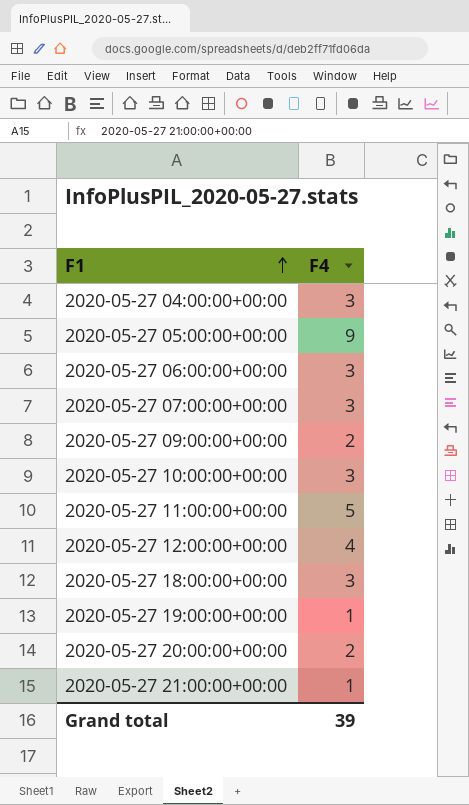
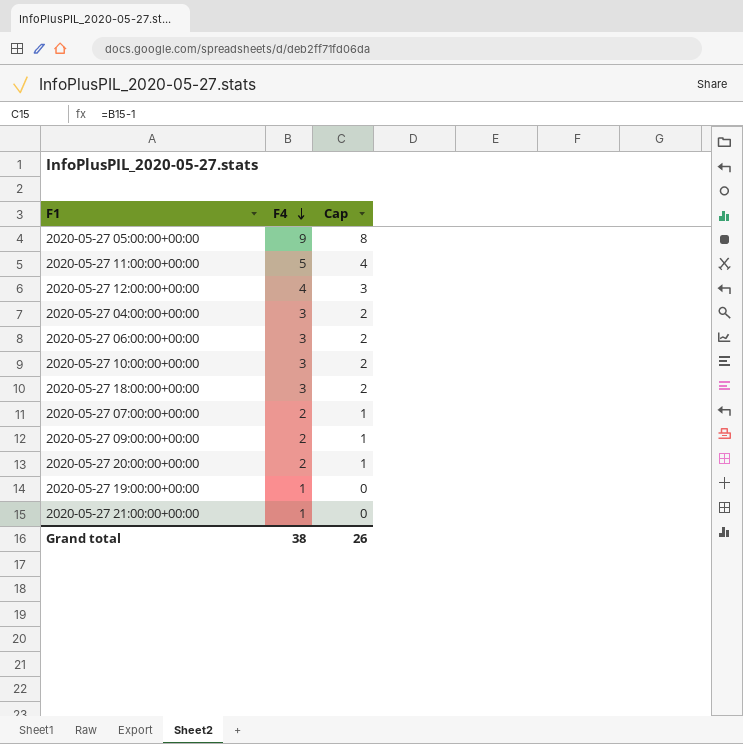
row order: F1 ascending -> F4 descending
column Cap | formula: none -> [F4] - 1
2020-05-27 07:00:00+00:00 | F4: 3 -> 2
Grand total | F4: 39 -> 38

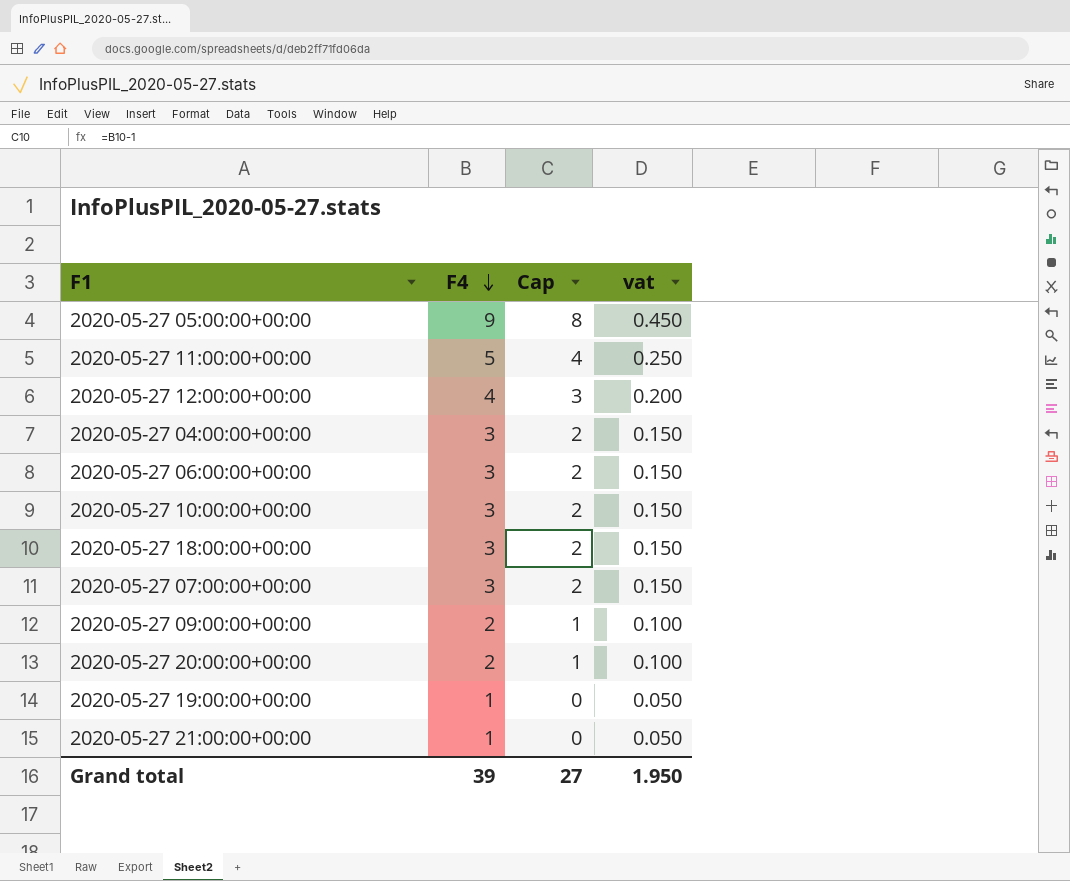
column vat | formula: none -> [F4] * 0.05
2020-05-27 07:00:00+00:00 | F4: 2 -> 3
2020-05-27 07:00:00+00:00 | Cap: 1 -> 2
Grand total | F4: 38 -> 39
Grand total | Cap: 26 -> 27

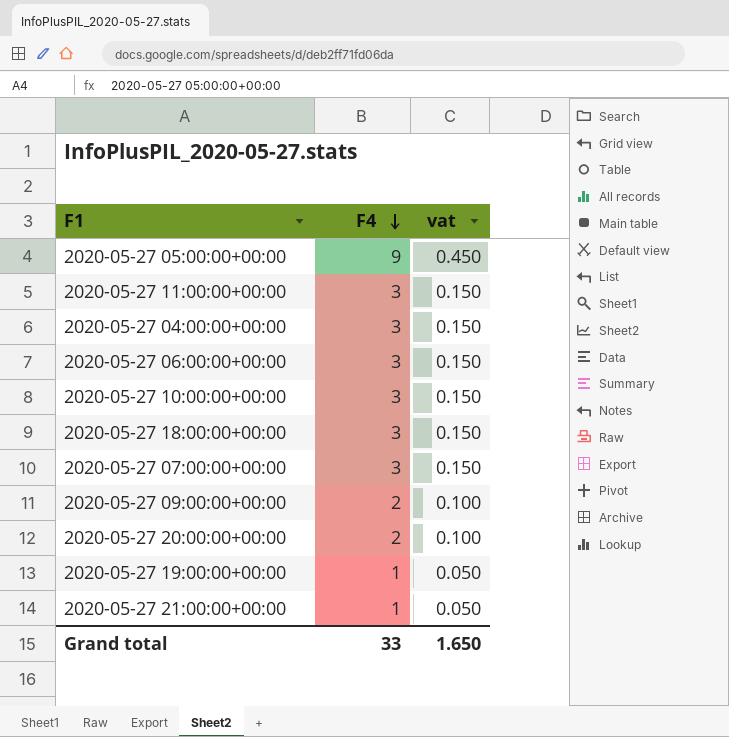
column Cap | formula: [F4] - 1 -> none
row 2020-05-27 12:00:00+00:00: 4 | 3 | 0.200 -> none
2020-05-27 11:00:00+00:00 | F4: 5 -> 3
2020-05-27 11:00:00+00:00 | vat: 0.250 -> 0.150
Grand total | F4: 39 -> 33
Grand total | vat: 1.950 -> 1.650

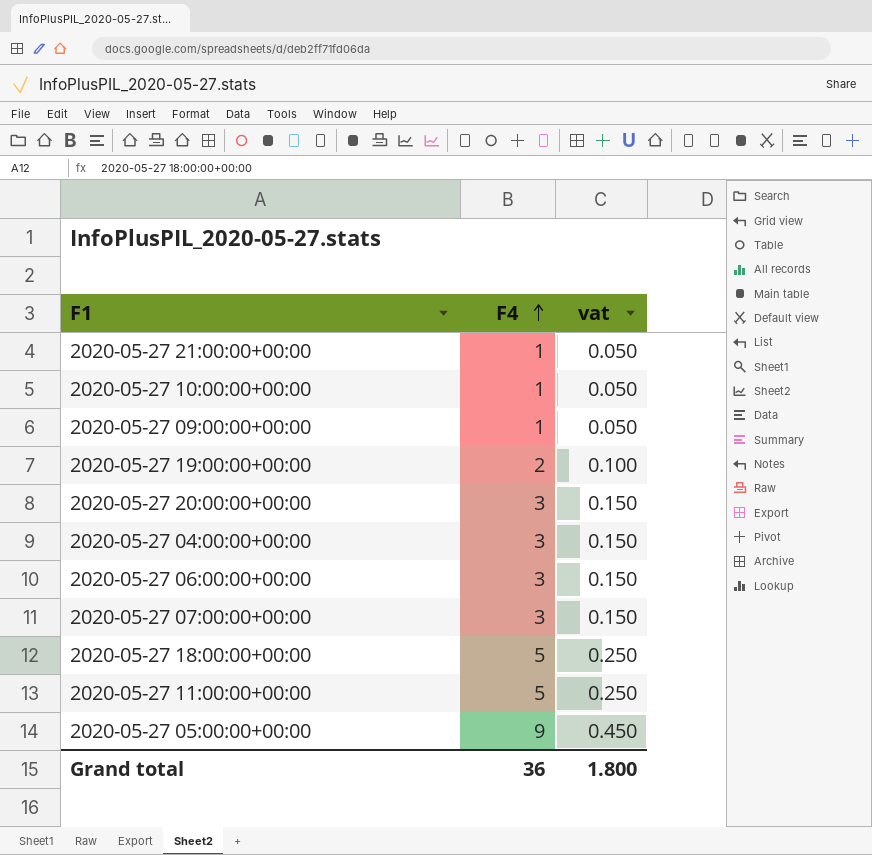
row order: F4 descending -> F4 ascending
2020-05-27 10:00:00+00:00 | F4: 3 -> 1
2020-05-27 10:00:00+00:00 | vat: 0.150 -> 0.050
2020-05-27 09:00:00+00:00 | F4: 2 -> 1
2020-05-27 09:00:00+00:00 | vat: 0.100 -> 0.050
2020-05-27 19:00:00+00:00 | F4: 1 -> 2
2020-05-27 19:00:00+00:00 | vat: 0.050 -> 0.100
2020-05-27 20:00:00+00:00 | F4: 2 -> 3
2020-05-27 20:00:00+00:00 | vat: 0.100 -> 0.150
2020-05-27 18:00:00+00:00 | F4: 3 -> 5
2020-05-27 18:00:00+00:00 | vat: 0.150 -> 0.250
2020-05-27 11:00:00+00:00 | F4: 3 -> 5
2020-05-27 11:00:00+00:00 | vat: 0.150 -> 0.250
Grand total | F4: 33 -> 36
Grand total | vat: 1.650 -> 1.800

